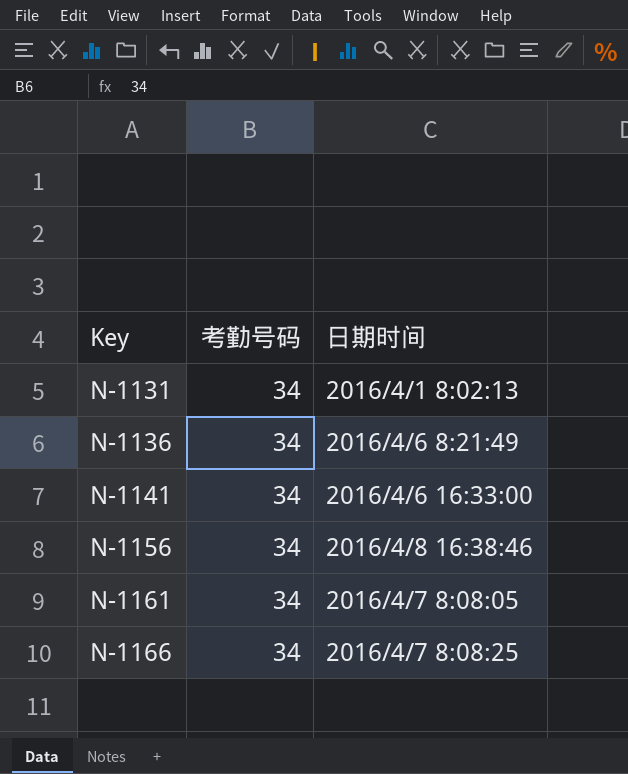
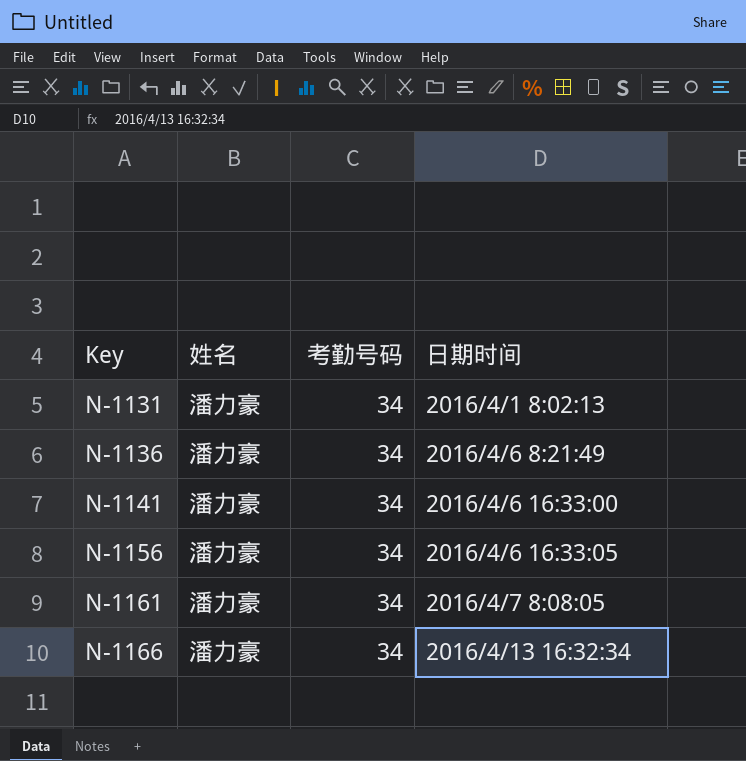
column 姓名 | position: none -> 2
N-1156 | 日期时间: 2016/4/8 16:38:46 -> 2016/4/6 16:33:05
N-1166 | 日期时间: 2016/4/7 8:08:25 -> 2016/4/13 16:32:34

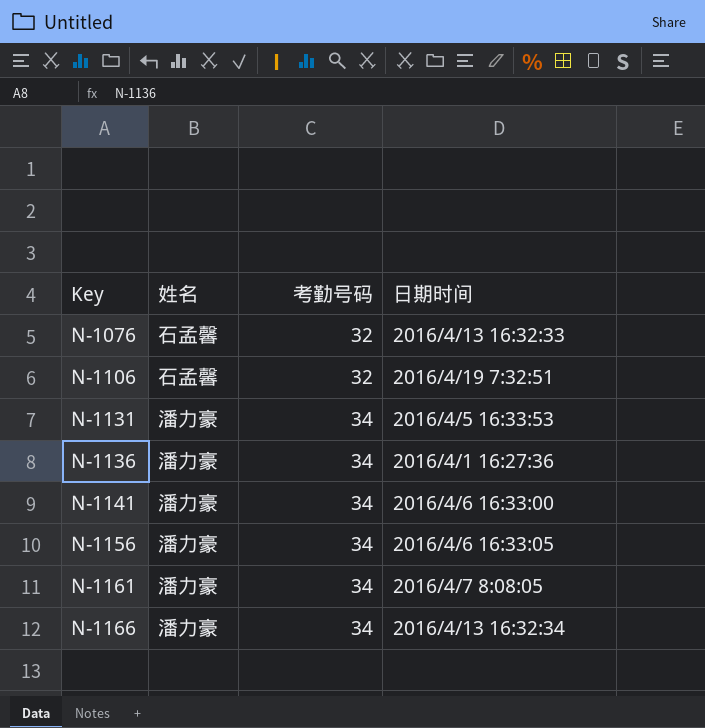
row N-1076: none -> 石孟馨 | 32 | 2016/4/13 16:32:33
row N-1106: none -> 石孟馨 | 32 | 2016/4/19 7:32:51
N-1131 | 日期时间: 2016/4/1 8:02:13 -> 2016/4/5 16:33:53
N-1136 | 日期时间: 2016/4/6 8:21:49 -> 2016/4/1 16:27:36

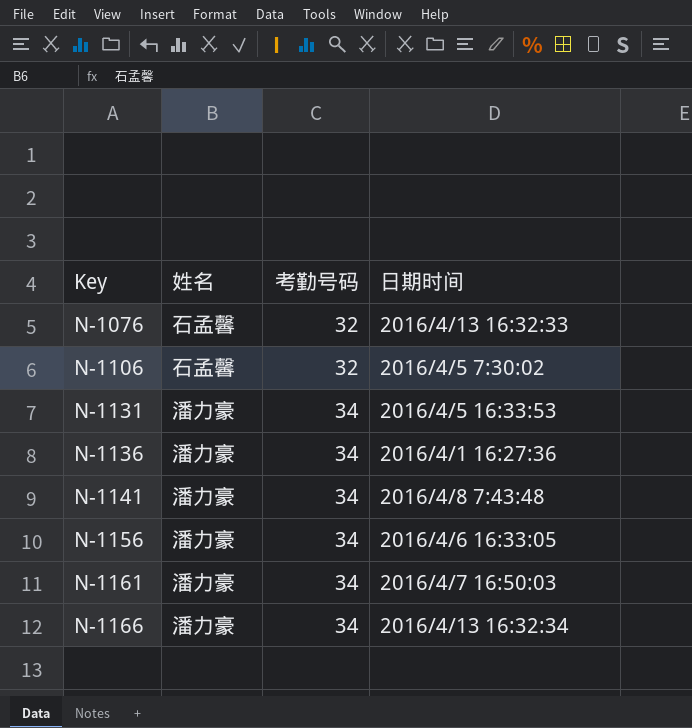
N-1106 | 日期时间: 2016/4/19 7:32:51 -> 2016/4/5 7:30:02
N-1141 | 日期时间: 2016/4/6 16:33:00 -> 2016/4/8 7:43:48
N-1161 | 日期时间: 2016/4/7 8:08:05 -> 2016/4/7 16:50:03

